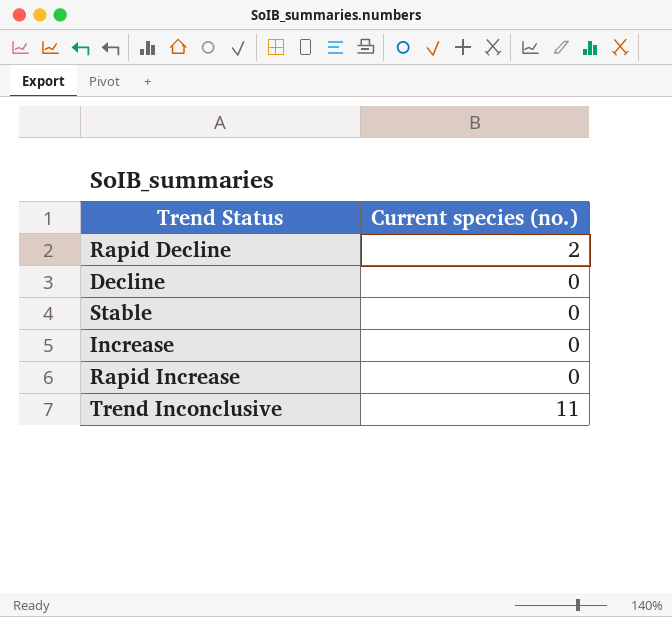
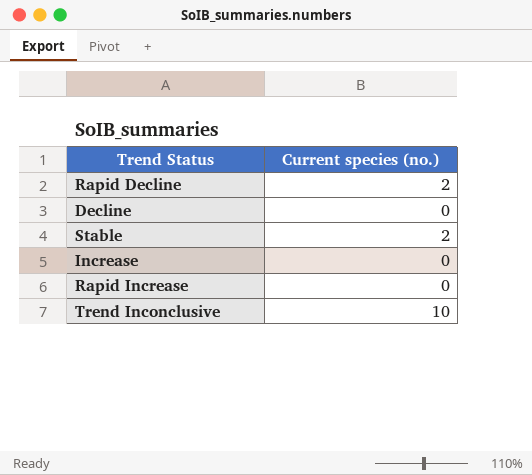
Stable | Current species (no.): 0 -> 2
Trend Inconclusive | Current species (no.): 11 -> 10

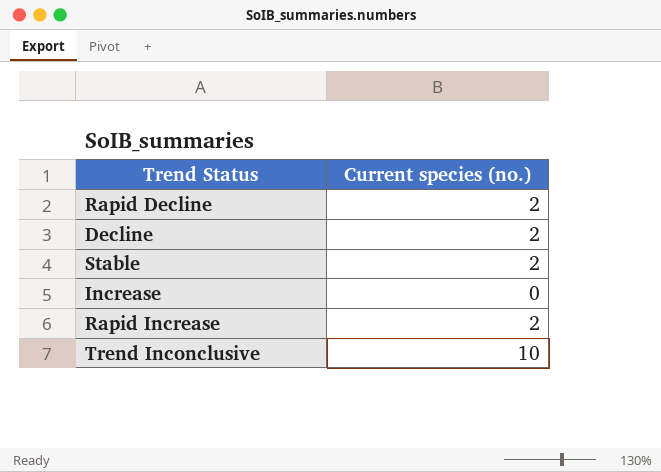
Decline | Current species (no.): 0 -> 2
Rapid Increase | Current species (no.): 0 -> 2

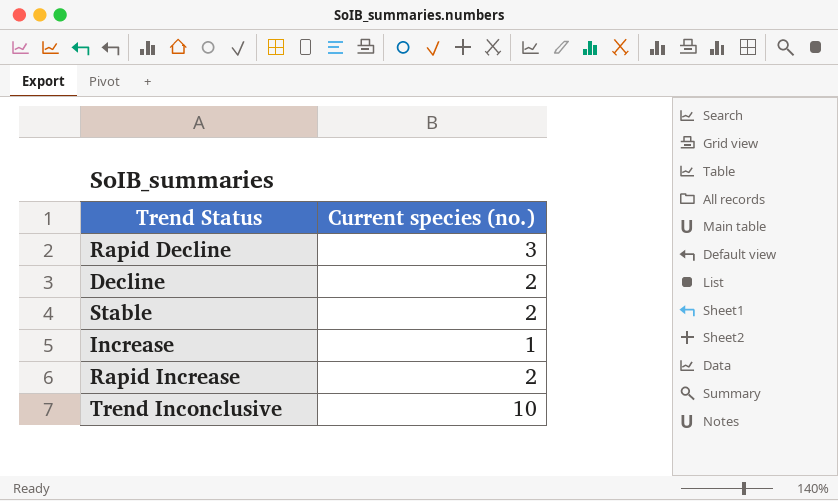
Rapid Decline | Current species (no.): 2 -> 3
Increase | Current species (no.): 0 -> 1

